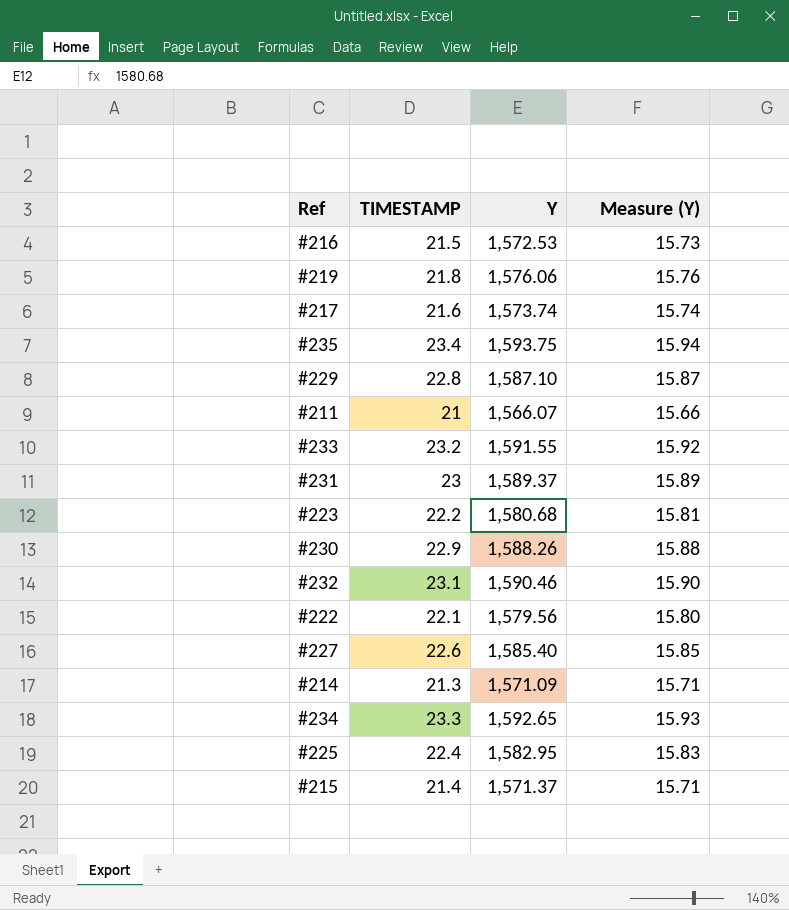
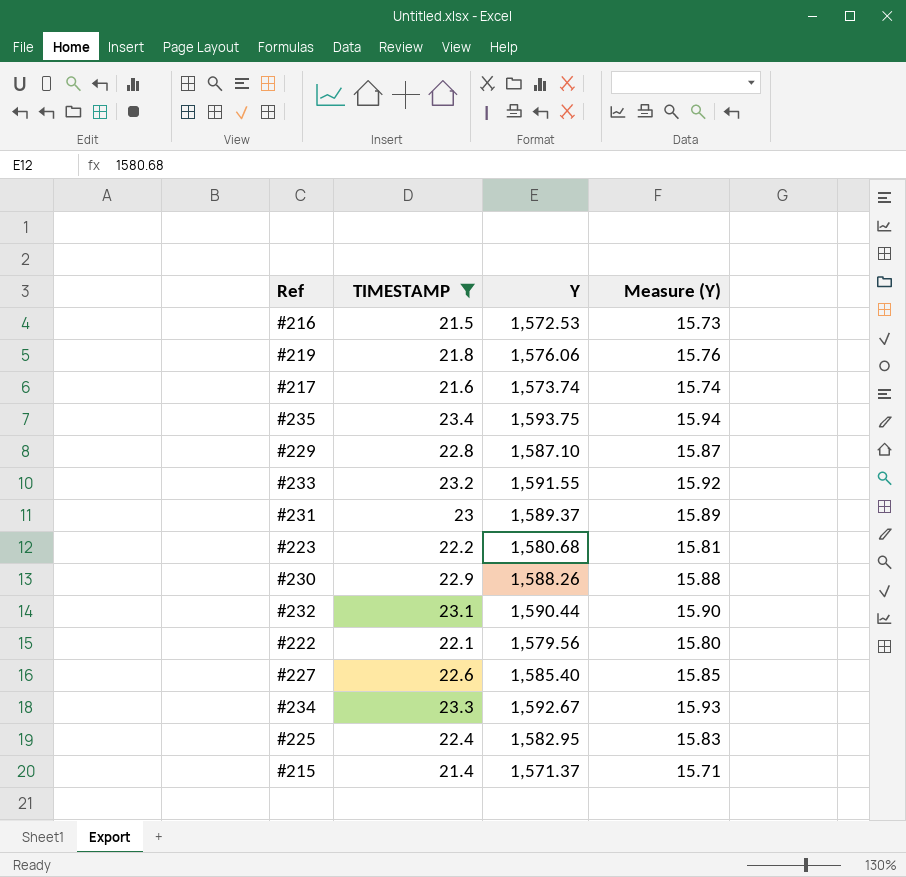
filter: none -> TIMESTAMP >= 21.4
#232 | Y: 1,590.46 -> 1,590.44
#234 | Y: 1,592.65 -> 1,592.67

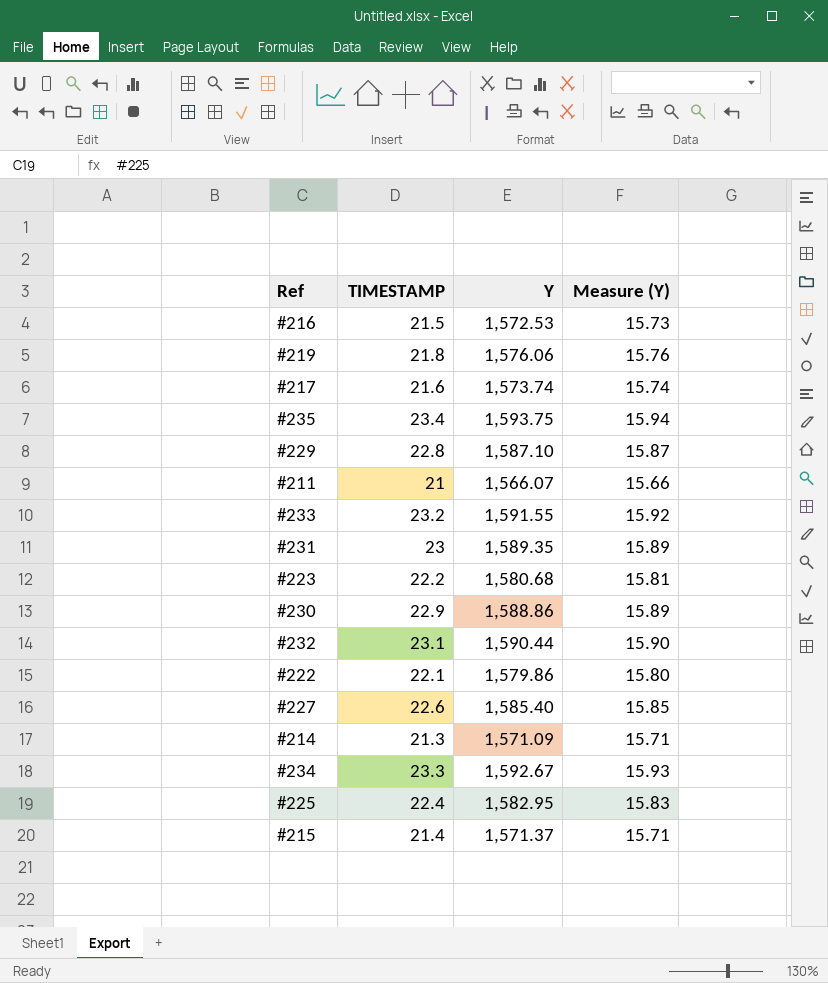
filter: TIMESTAMP >= 21.4 -> none
#231 | Y: 1,589.37 -> 1,589.35
#230 | Y: 1,588.26 -> 1,588.86
#230 | Measure (Y): 15.88 -> 15.89
#222 | Y: 1,579.56 -> 1,579.86

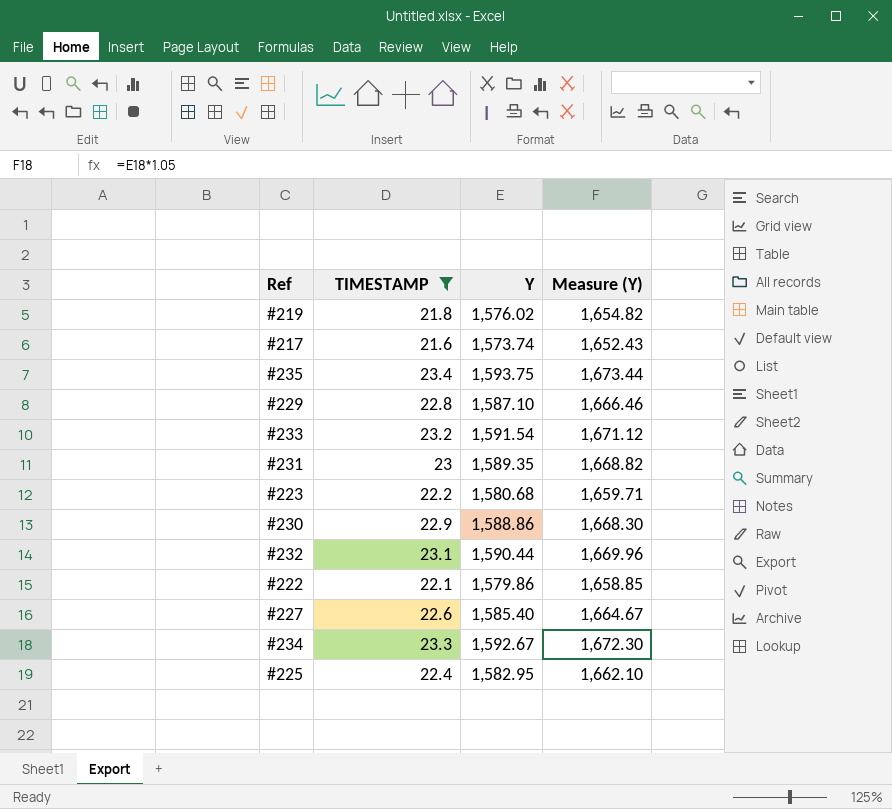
filter: none -> TIMESTAMP >= 21.6
column Measure (Y) | formula: [Y] * 0.01 -> [Y] * 1.05
#219 | Y: 1,576.06 -> 1,576.02
#233 | Y: 1,591.55 -> 1,591.54

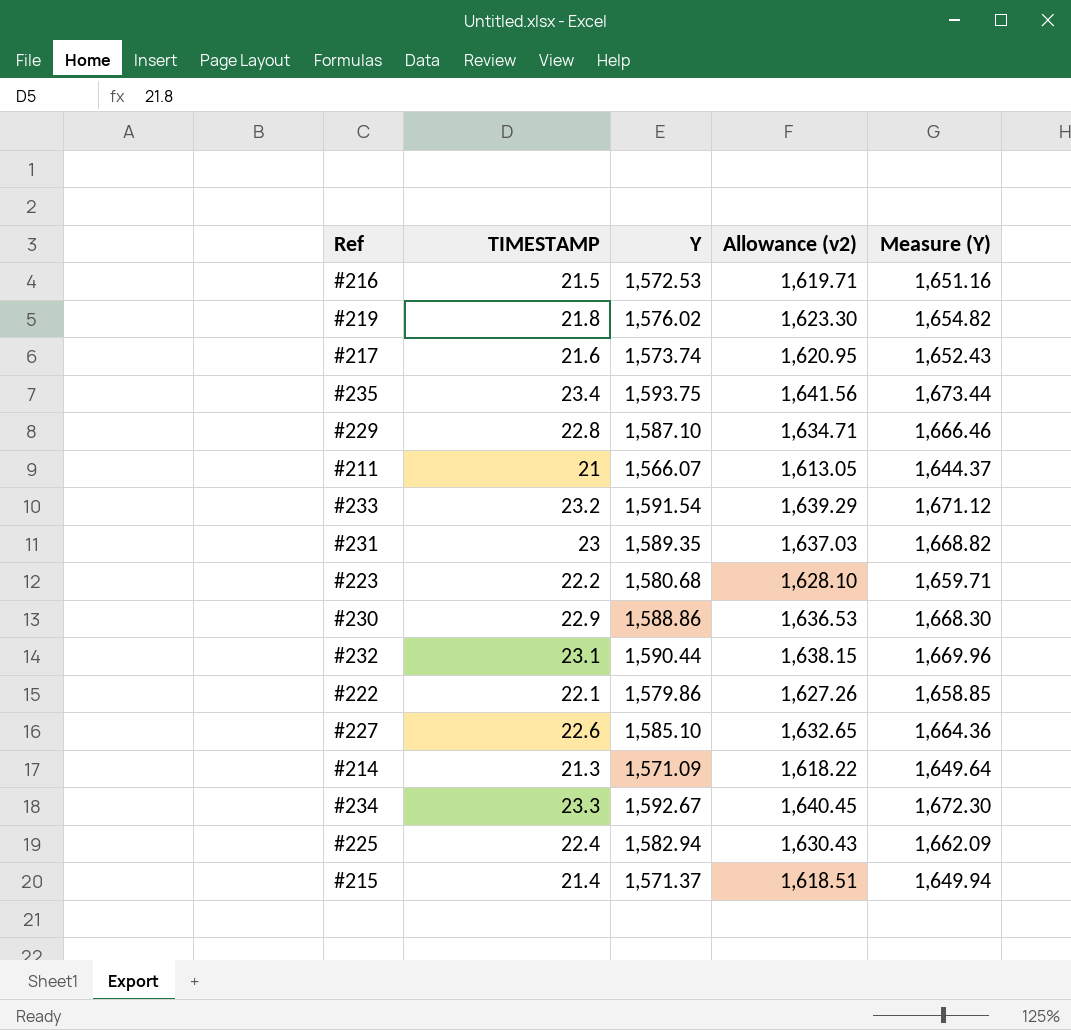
filter: TIMESTAMP >= 21.6 -> none
column Allowance (v2) | formula: none -> [Y] * 1.03
#227 | Y: 1,585.40 -> 1,585.10
#227 | Measure (Y): 1,664.67 -> 1,664.36
#225 | Y: 1,582.95 -> 1,582.94
#225 | Measure (Y): 1,662.10 -> 1,662.09

